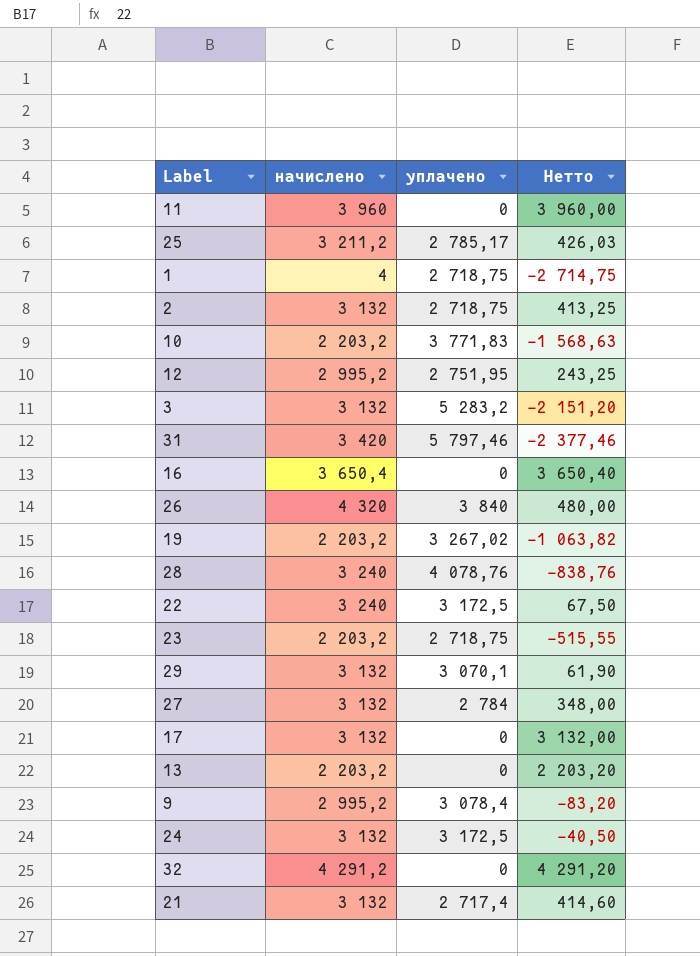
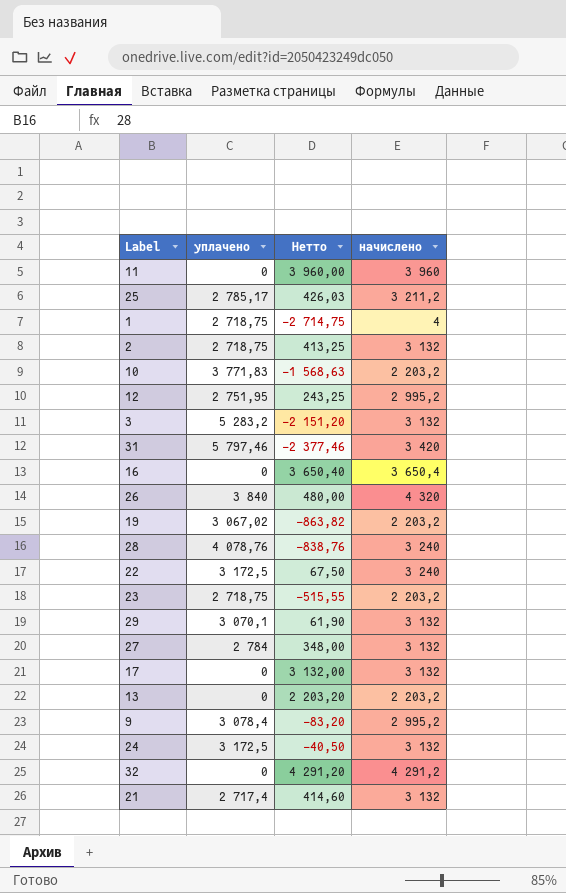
column начислено | position: 2 -> 4
19 | уплачено: 3 267,02 -> 3 067,02
19 | Нетто: -1 063,82 -> -863,82

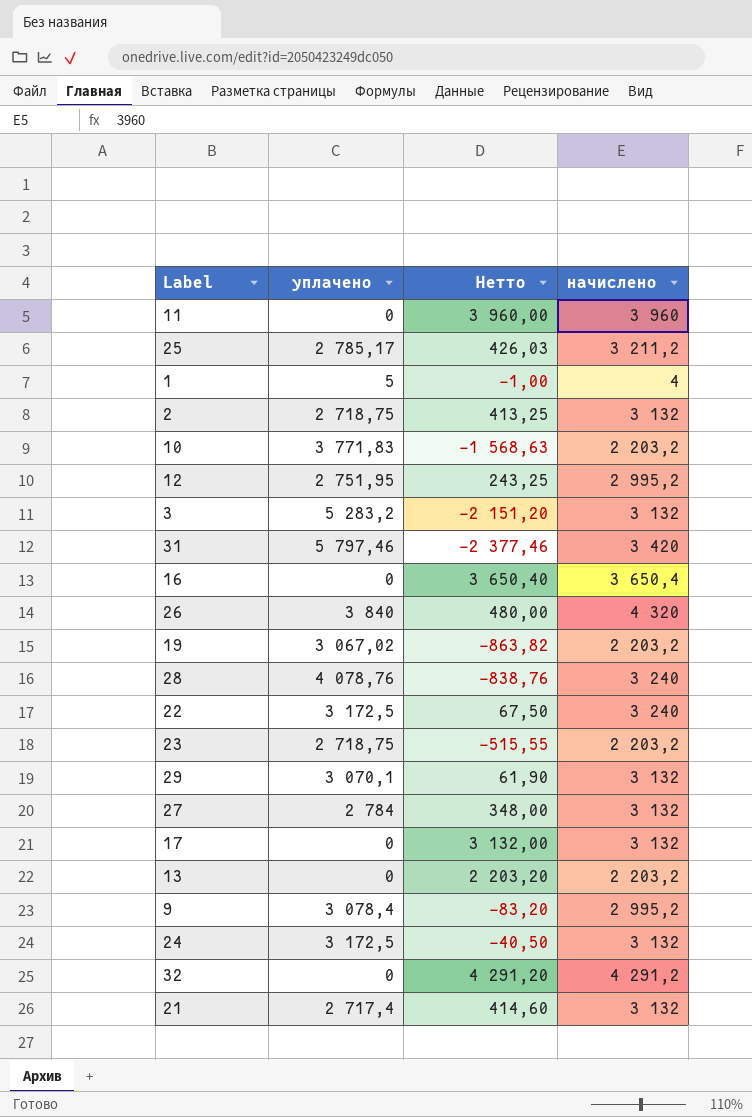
1 | уплачено: 2 718,75 -> 5
1 | Нетто: -2 714,75 -> -1,00

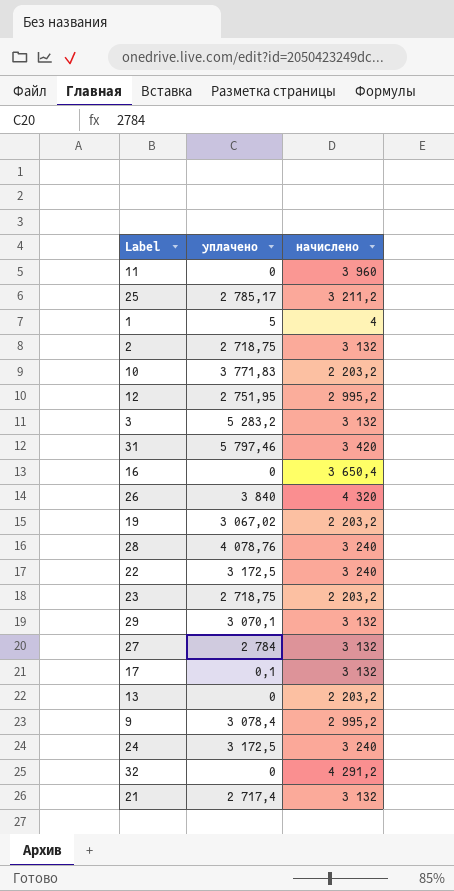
column Нетто | formula: [начислено] - [уплачено] -> none
17 | уплачено: 0 -> 0,1
24 | начислено: 3 132 -> 3 240

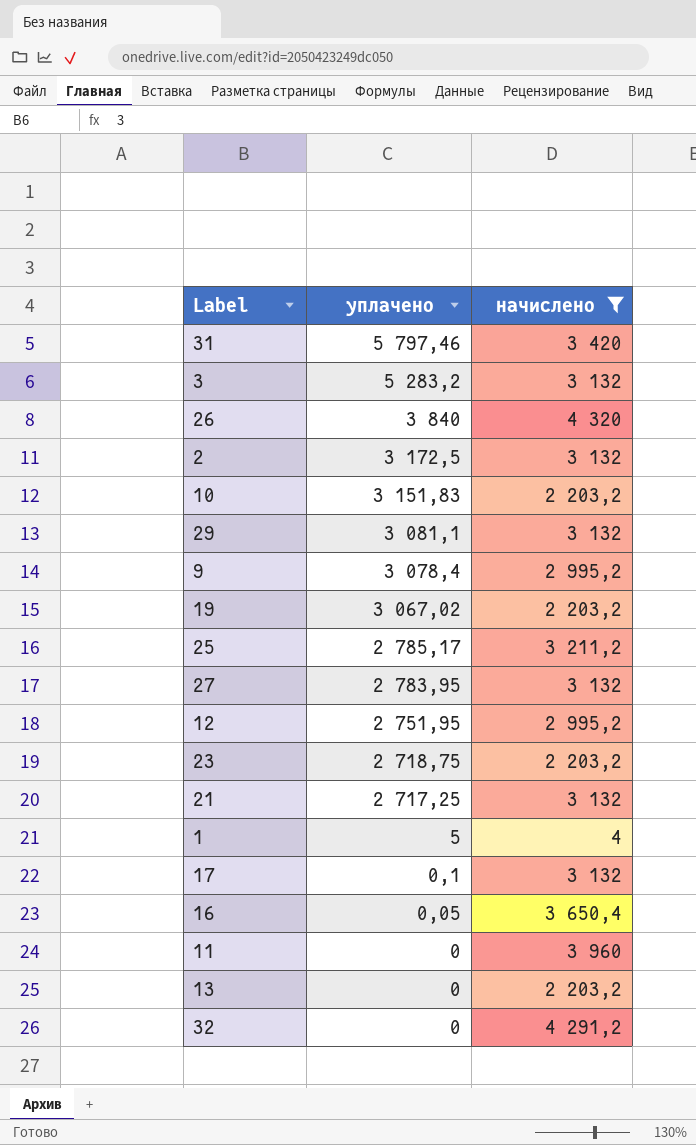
filter: none -> начислено != 3 240
row order: none -> уплачено descending
2 | уплачено: 2 718,75 -> 3 172,5
10 | уплачено: 3 771,83 -> 3 151,83
29 | уплачено: 3 070,1 -> 3 081,1
27 | уплачено: 2 784 -> 2 783,95
21 | уплачено: 2 717,4 -> 2 717,25
16 | уплачено: 0 -> 0,05

